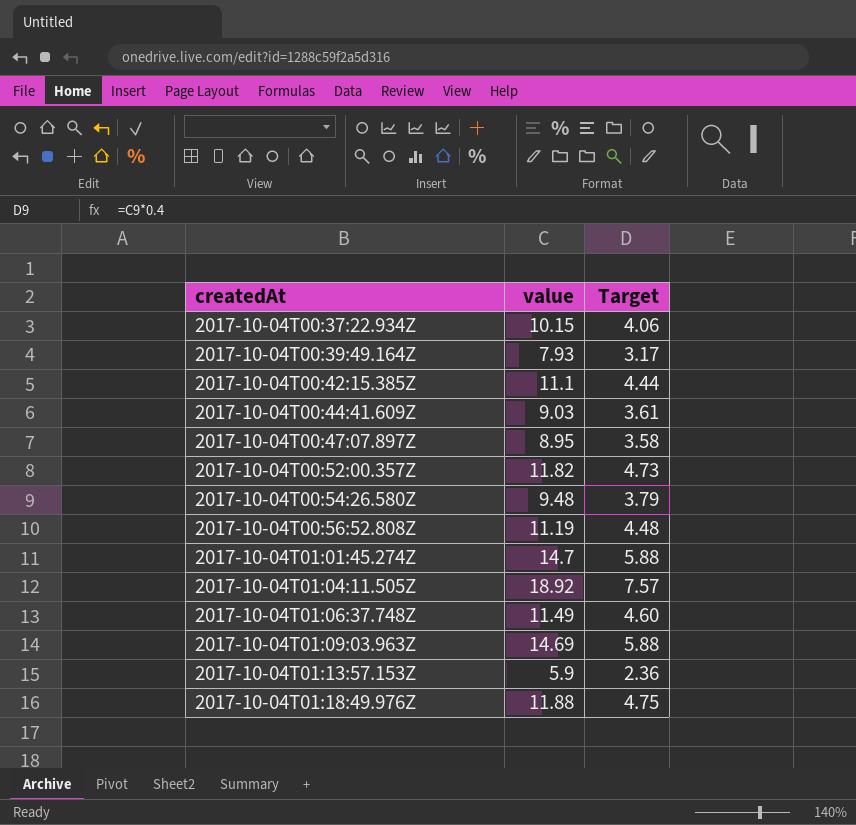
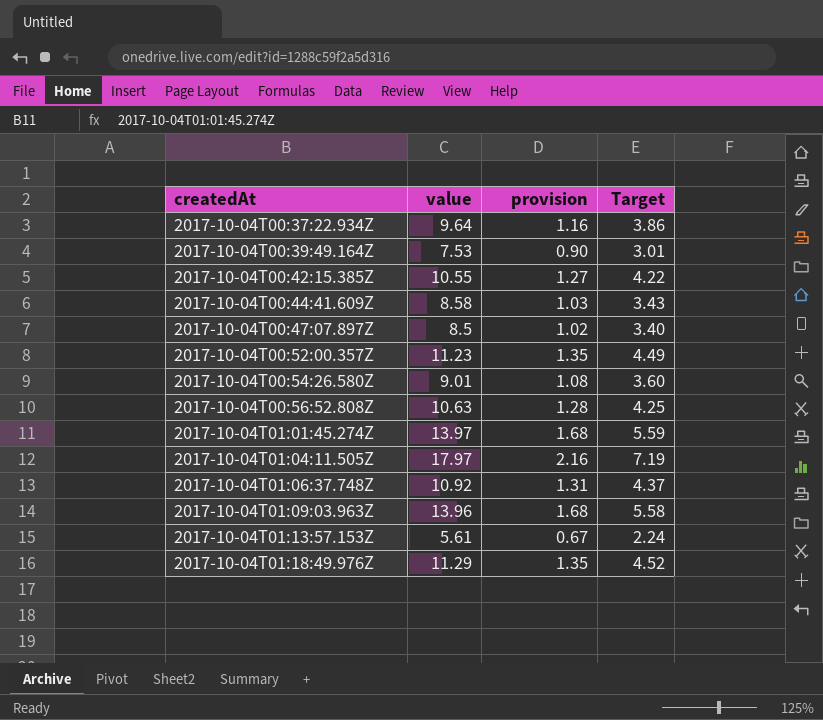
column provision | formula: none -> [value] * 0.12
2017-10-04T00:37:22.934Z | value: 10.15 -> 9.64
2017-10-04T00:37:22.934Z | Target: 4.06 -> 3.86
2017-10-04T00:39:49.164Z | value: 7.93 -> 7.53
2017-10-04T00:39:49.164Z | Target: 3.17 -> 3.01
2017-10-04T00:42:15.385Z | value: 11.1 -> 10.55
2017-10-04T00:42:15.385Z | Target: 4.44 -> 4.22
2017-10-04T00:44:41.609Z | value: 9.03 -> 8.58
2017-10-04T00:44:41.609Z | Target: 3.61 -> 3.43
2017-10-04T00:47:07.897Z | value: 8.95 -> 8.5
2017-10-04T00:47:07.897Z | Target: 3.58 -> 3.40
2017-10-04T00:52:00.357Z | value: 11.82 -> 11.23
2017-10-04T00:52:00.357Z | Target: 4.73 -> 4.49
2017-10-04T00:54:26.580Z | value: 9.48 -> 9.01
2017-10-04T00:54:26.580Z | Target: 3.79 -> 3.60
2017-10-04T00:56:52.808Z | value: 11.19 -> 10.63
2017-10-04T00:56:52.808Z | Target: 4.48 -> 4.25
2017-10-04T01:01:45.274Z | value: 14.7 -> 13.97
2017-10-04T01:01:45.274Z | Target: 5.88 -> 5.59
2017-10-04T01:04:11.505Z | value: 18.92 -> 17.97
2017-10-04T01:04:11.505Z | Target: 7.57 -> 7.19
2017-10-04T01:06:37.748Z | value: 11.49 -> 10.92
2017-10-04T01:06:37.748Z | Target: 4.60 -> 4.37
2017-10-04T01:09:03.963Z | value: 14.69 -> 13.96
2017-10-04T01:09:03.963Z | Target: 5.88 -> 5.58
2017-10-04T01:13:57.153Z | value: 5.9 -> 5.61
2017-10-04T01:13:57.153Z | Target: 2.36 -> 2.24
2017-10-04T01:18:49.976Z | value: 11.88 -> 11.29
2017-10-04T01:18:49.976Z | Target: 4.75 -> 4.52

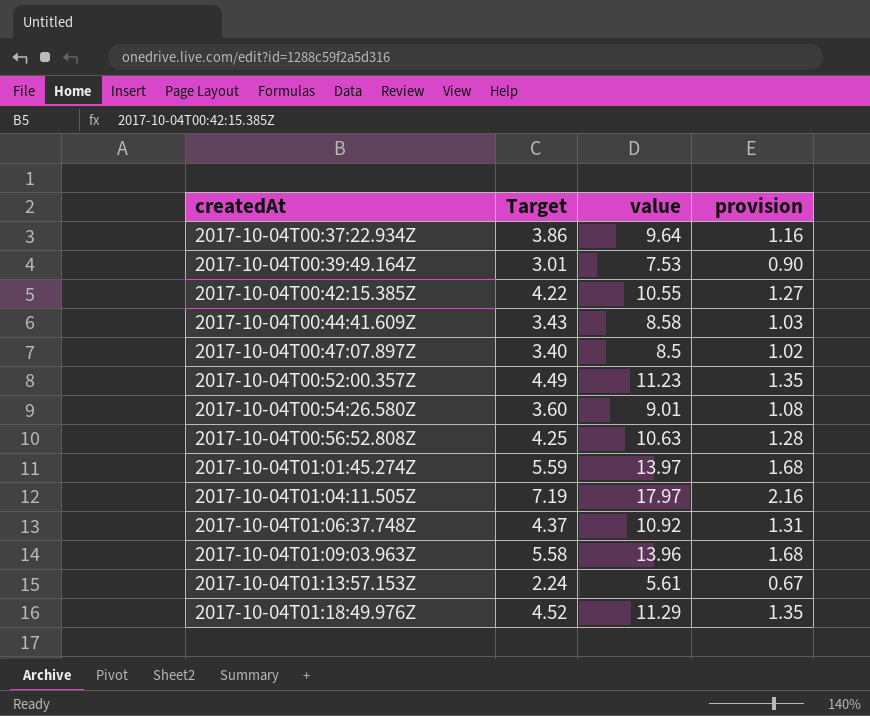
column Target | position: 4 -> 2

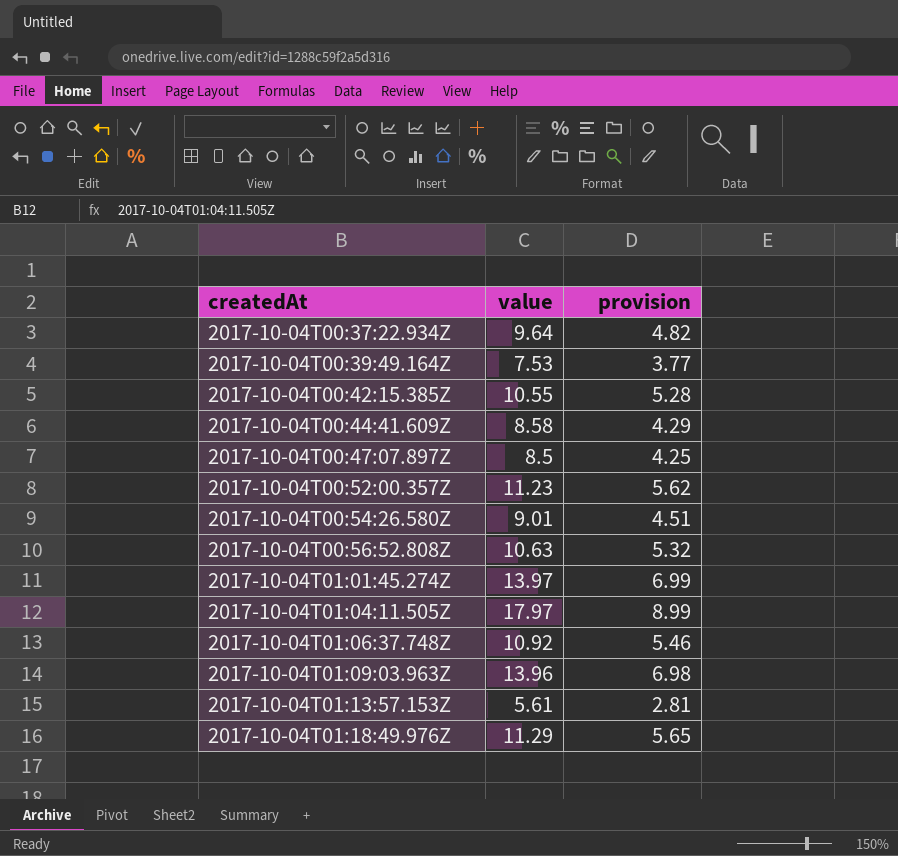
column Target | formula: [value] * 0.4 -> none
column provision | formula: [value] * 0.12 -> [value] * 0.5

